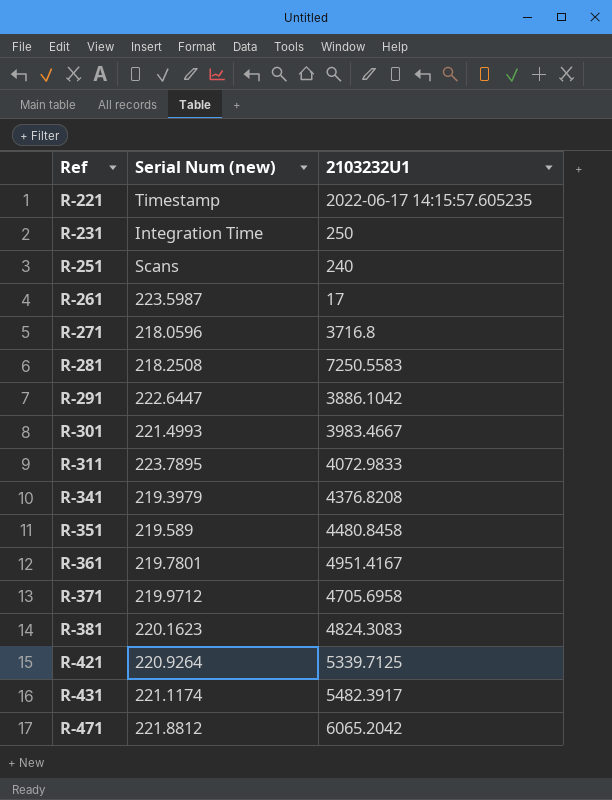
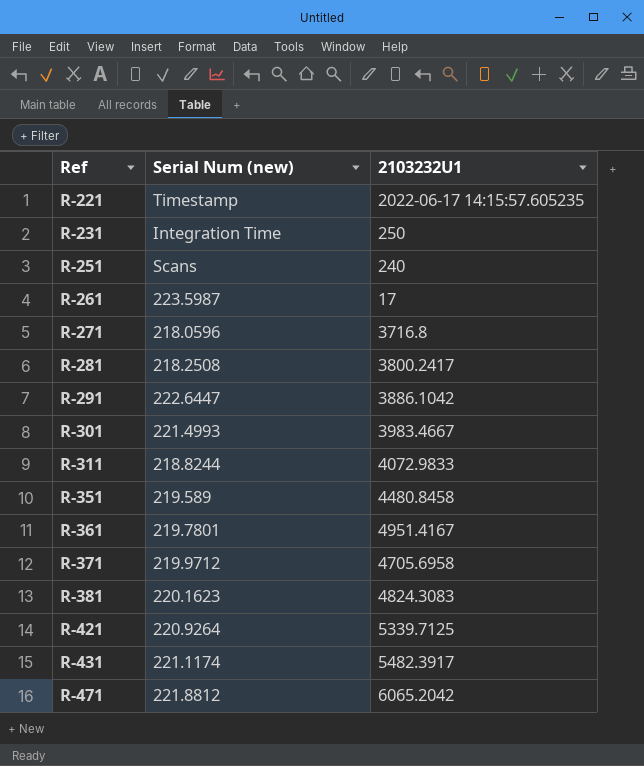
row R-341: 219.3979 | 4376.8208 -> none
R-281 | 2103232U1: 7250.5583 -> 3800.2417
R-311 | Serial Num (new): 223.7895 -> 218.8244

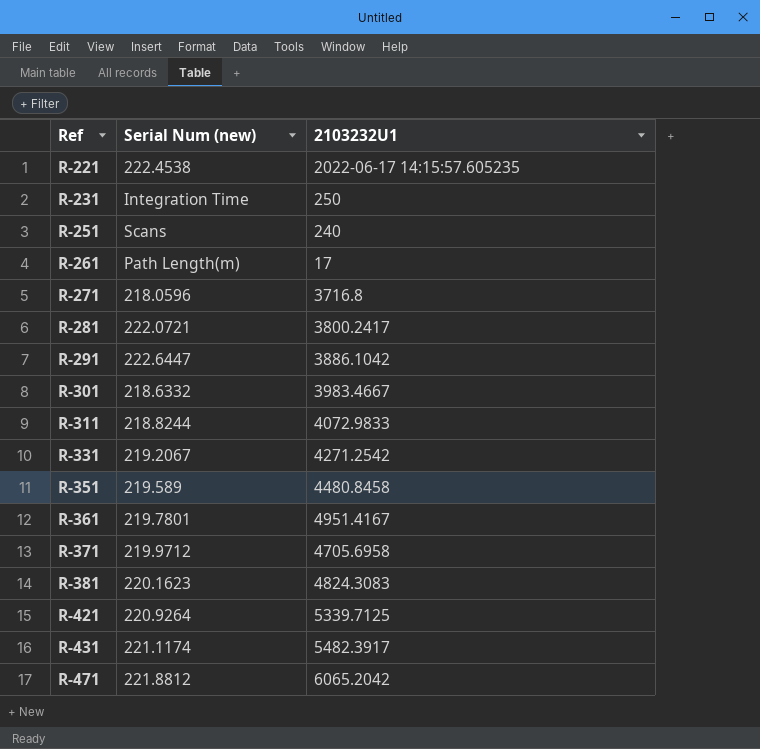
R-221 | Serial Num (new): Timestamp -> 222.4538
R-261 | Serial Num (new): 223.5987 -> Path Length(m)
R-281 | Serial Num (new): 218.2508 -> 222.0721
R-301 | Serial Num (new): 221.4993 -> 218.6332
row R-331: none -> 219.2067 | 4271.2542

